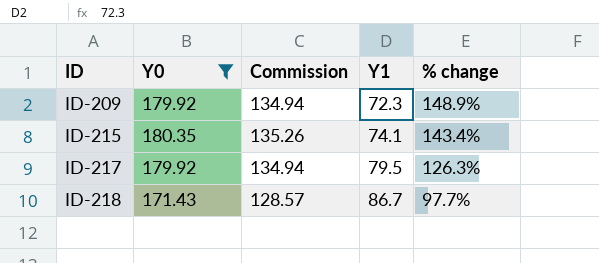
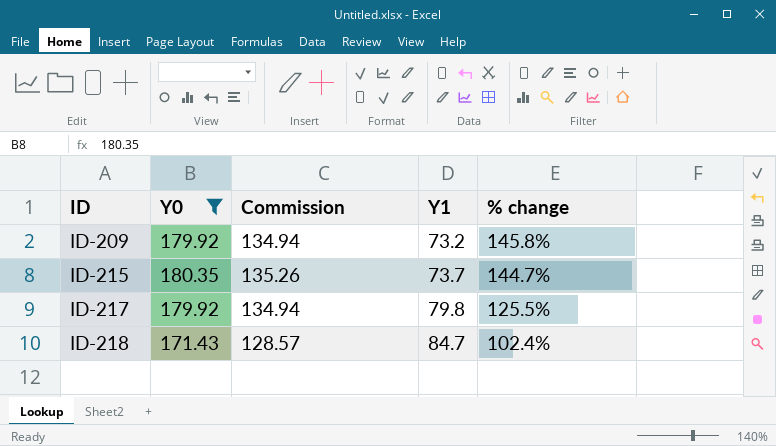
ID-209 | Y1: 72.3 -> 73.2
ID-209 | % change: 148.9% -> 145.8%
ID-215 | Y1: 74.1 -> 73.7
ID-215 | % change: 143.4% -> 144.7%
ID-217 | Y1: 79.5 -> 79.8
ID-217 | % change: 126.3% -> 125.5%
ID-218 | Y1: 86.7 -> 84.7
ID-218 | % change: 97.7% -> 102.4%

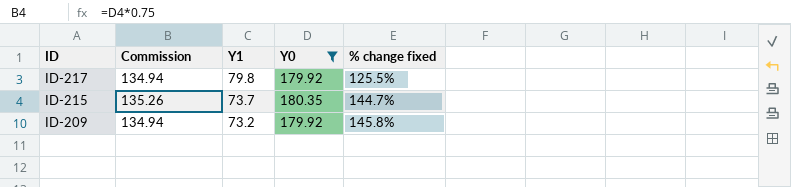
row order: ID ascending -> ID descending
column Y0 | position: 2 -> 4
column name: % change -> % change fixed
row ID-218: 171.43 | 128.57 | 84.7 | 102.4% -> none

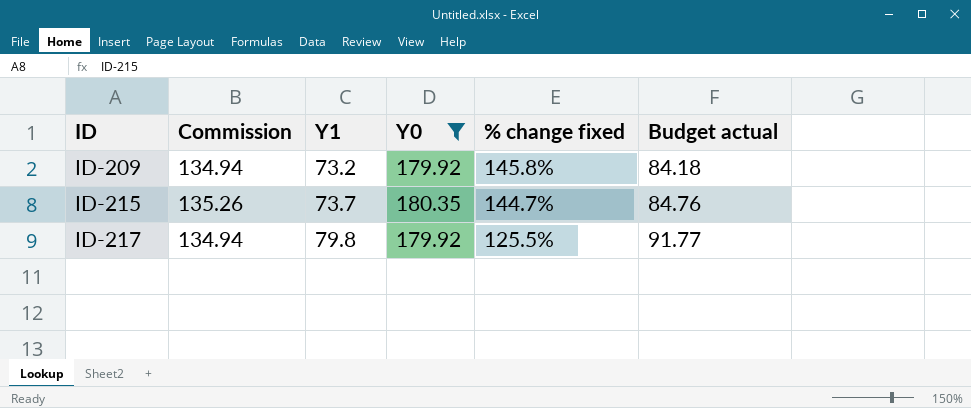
row order: ID descending -> ID ascending
column Budget actual | formula: none -> [Y1] * 1.15

